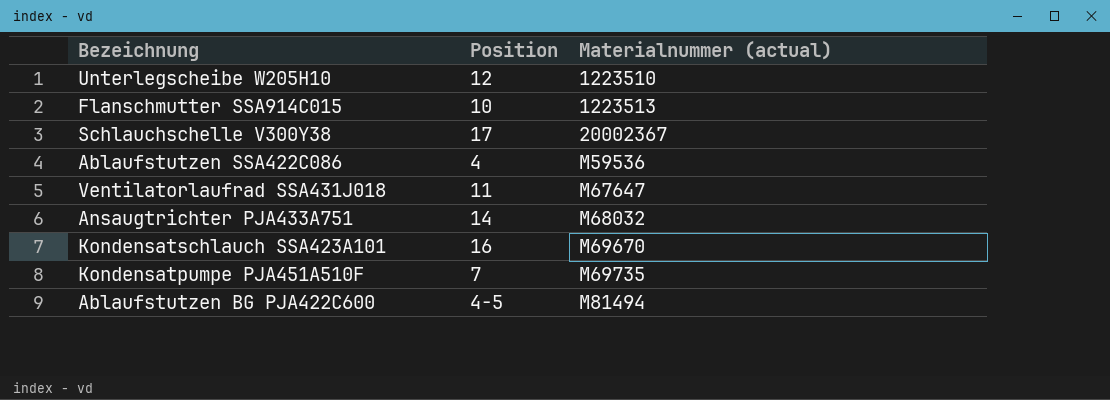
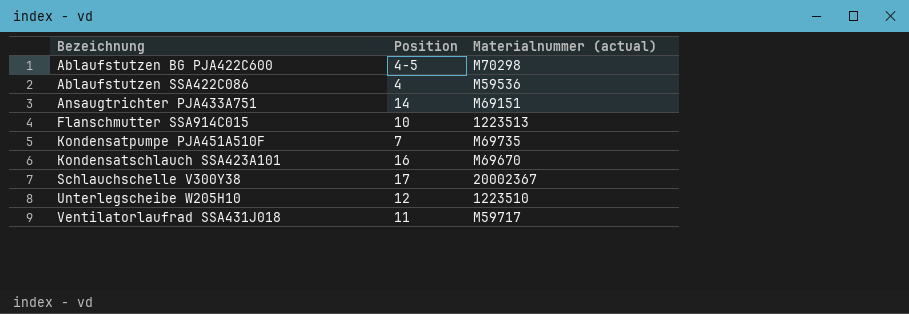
row order: Materialnummer (actual) ascending -> Bezeichnung ascending
Ablaufstutzen BG PJA422C600 | Materialnummer (actual): M81494 -> M70298
Ansaugtrichter PJA433A751 | Materialnummer (actual): M68032 -> M69151
Ventilatorlaufrad SSA431J018 | Materialnummer (actual): M67647 -> M59717

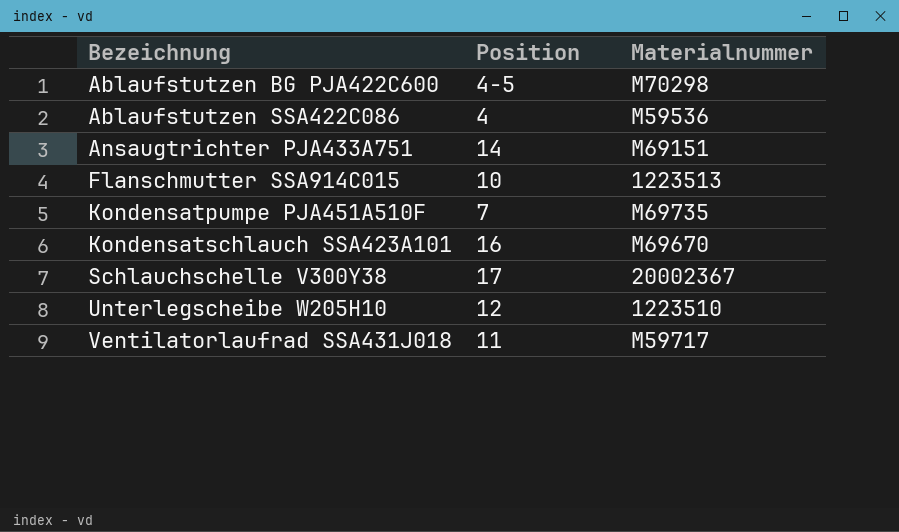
column name: Materialnummer (actual) -> Materialnummer

